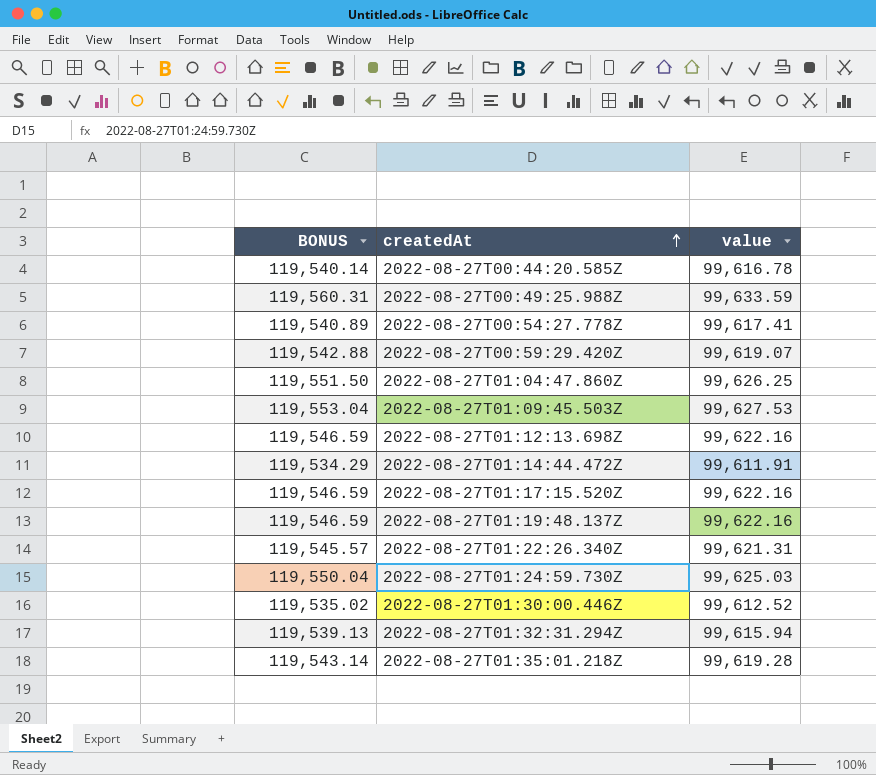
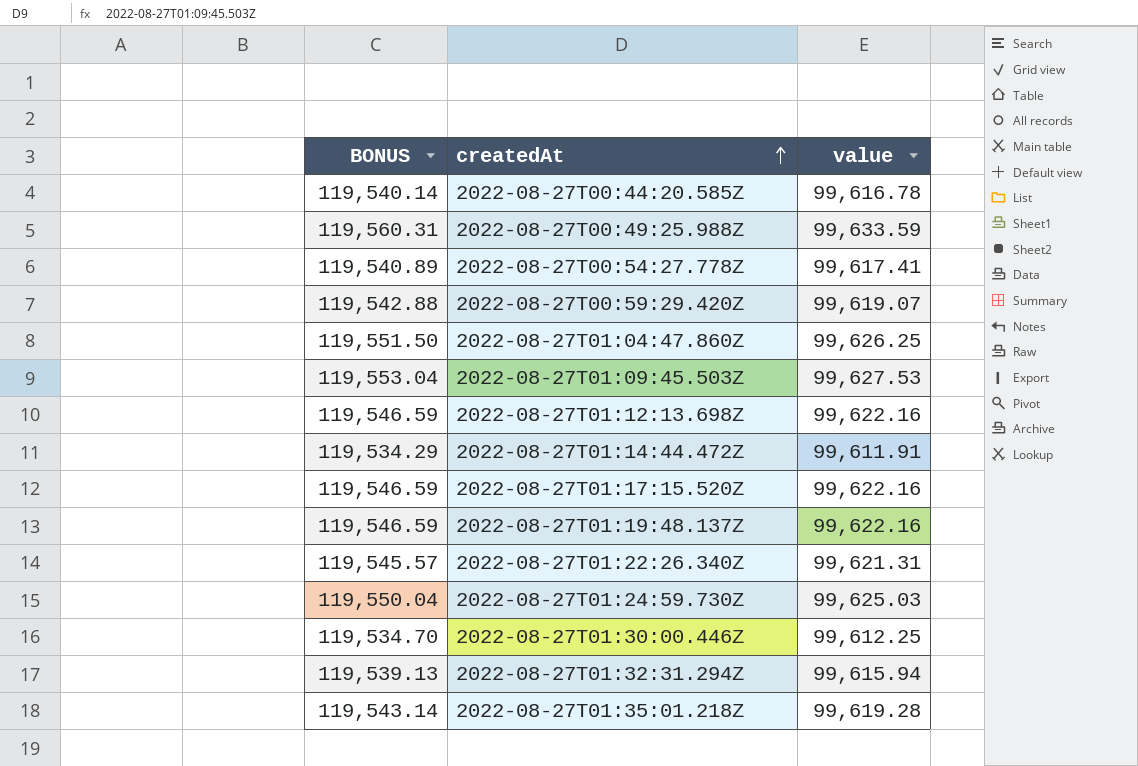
2022-08-27T01:30:00.446Z | BONUS: 119,535.02 -> 119,534.70
2022-08-27T01:30:00.446Z | value: 99,612.52 -> 99,612.25

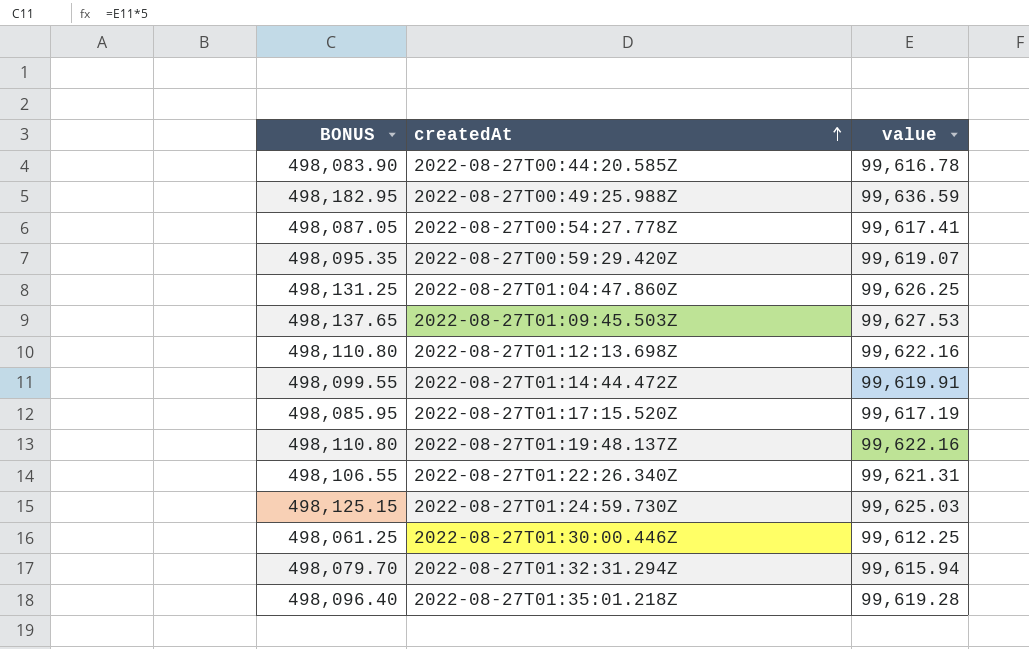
column BONUS | formula: [value] * 1.2 -> [value] * 5
2022-08-27T00:49:25.988Z | value: 99,633.59 -> 99,636.59
2022-08-27T01:14:44.472Z | value: 99,611.91 -> 99,619.91
2022-08-27T01:17:15.520Z | value: 99,622.16 -> 99,617.19

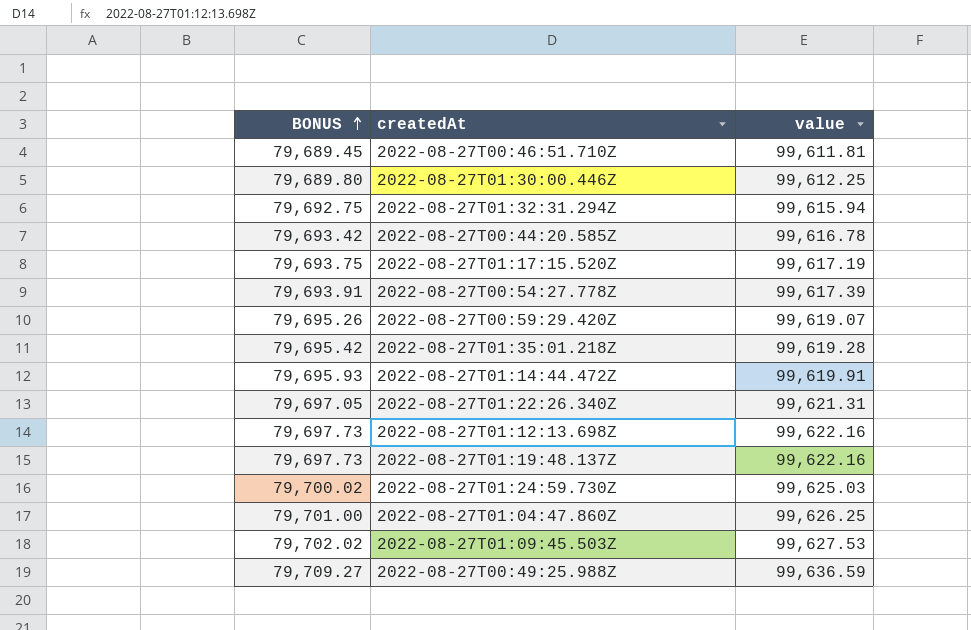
row order: createdAt ascending -> BONUS ascending
column BONUS | formula: [value] * 5 -> [value] * 0.8
row 2022-08-27T00:46:51.710Z: none -> 79,689.45 | 99,611.81
2022-08-27T00:54:27.778Z | value: 99,617.41 -> 99,617.39

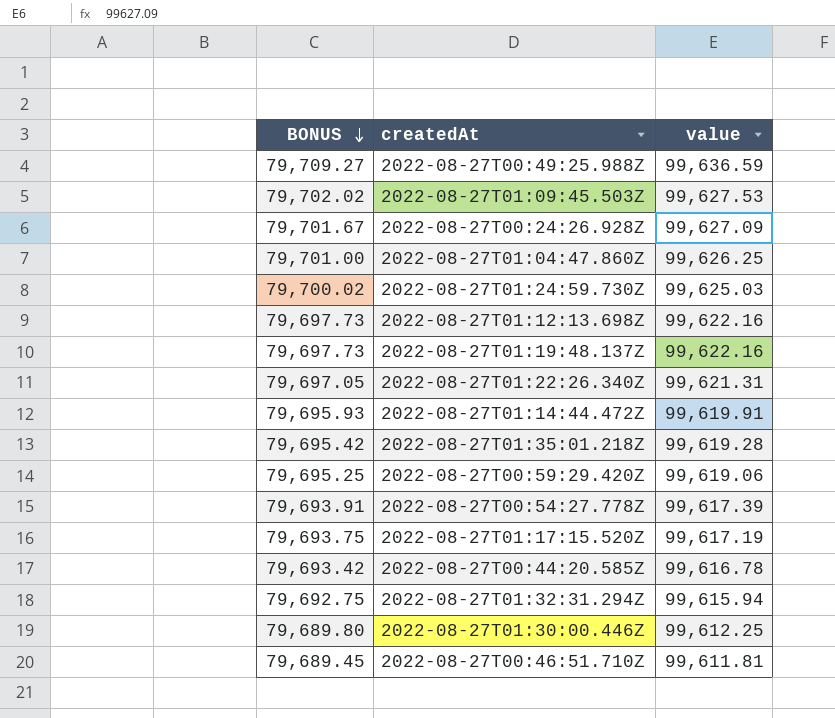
row order: BONUS ascending -> BONUS descending
row 2022-08-27T00:24:26.928Z: none -> 79,701.67 | 99,627.09
2022-08-27T00:59:29.420Z | BONUS: 79,695.26 -> 79,695.25
2022-08-27T00:59:29.420Z | value: 99,619.07 -> 99,619.06

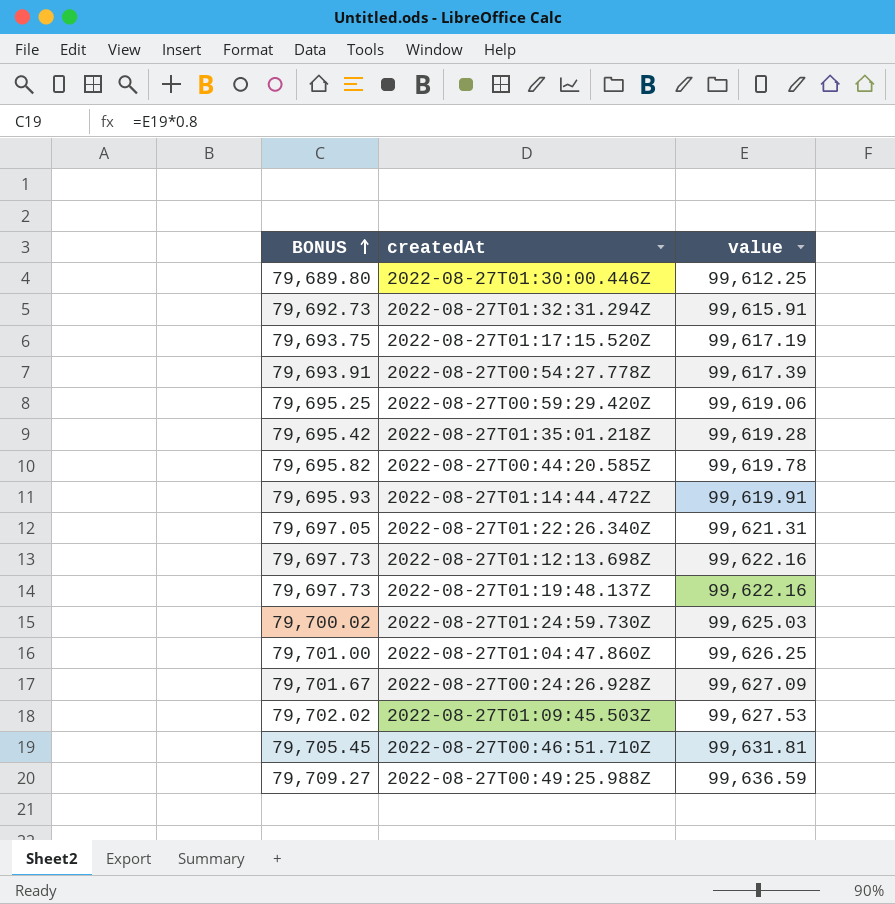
row order: BONUS descending -> BONUS ascending
2022-08-27T01:32:31.294Z | BONUS: 79,692.75 -> 79,692.73
2022-08-27T01:32:31.294Z | value: 99,615.94 -> 99,615.91
2022-08-27T00:44:20.585Z | BONUS: 79,693.42 -> 79,695.82
2022-08-27T00:44:20.585Z | value: 99,616.78 -> 99,619.78
2022-08-27T00:46:51.710Z | BONUS: 79,689.45 -> 79,705.45
2022-08-27T00:46:51.710Z | value: 99,611.81 -> 99,631.81

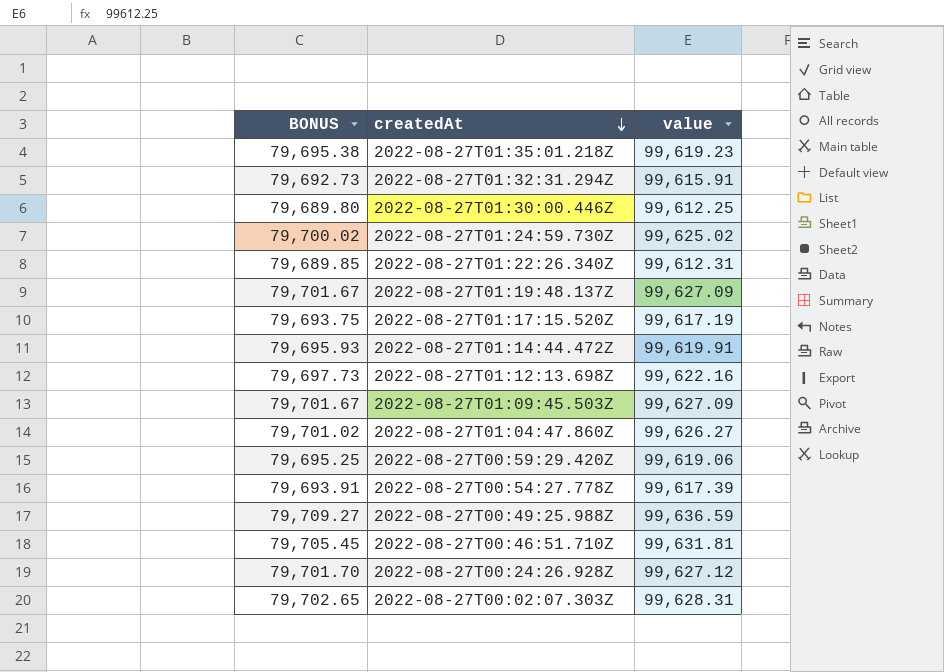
row order: BONUS ascending -> createdAt descending
row 2022-08-27T00:44:20.585Z: 79,695.82 | 99,619.78 -> none
2022-08-27T01:35:01.218Z | BONUS: 79,695.42 -> 79,695.38
2022-08-27T01:35:01.218Z | value: 99,619.28 -> 99,619.23
2022-08-27T01:24:59.730Z | value: 99,625.03 -> 99,625.02
2022-08-27T01:22:26.340Z | BONUS: 79,697.05 -> 79,689.85
2022-08-27T01:22:26.340Z | value: 99,621.31 -> 99,612.31
2022-08-27T01:19:48.137Z | BONUS: 79,697.73 -> 79,701.67
2022-08-27T01:19:48.137Z | value: 99,622.16 -> 99,627.09
2022-08-27T01:09:45.503Z | BONUS: 79,702.02 -> 79,701.67
2022-08-27T01:09:45.503Z | value: 99,627.53 -> 99,627.09
2022-08-27T01:04:47.860Z | BONUS: 79,701.00 -> 79,701.02
2022-08-27T01:04:47.860Z | value: 99,626.25 -> 99,626.27
2022-08-27T00:24:26.928Z | BONUS: 79,701.67 -> 79,701.70
2022-08-27T00:24:26.928Z | value: 99,627.09 -> 99,627.12
row 2022-08-27T00:02:07.303Z: none -> 79,702.65 | 99,628.31

